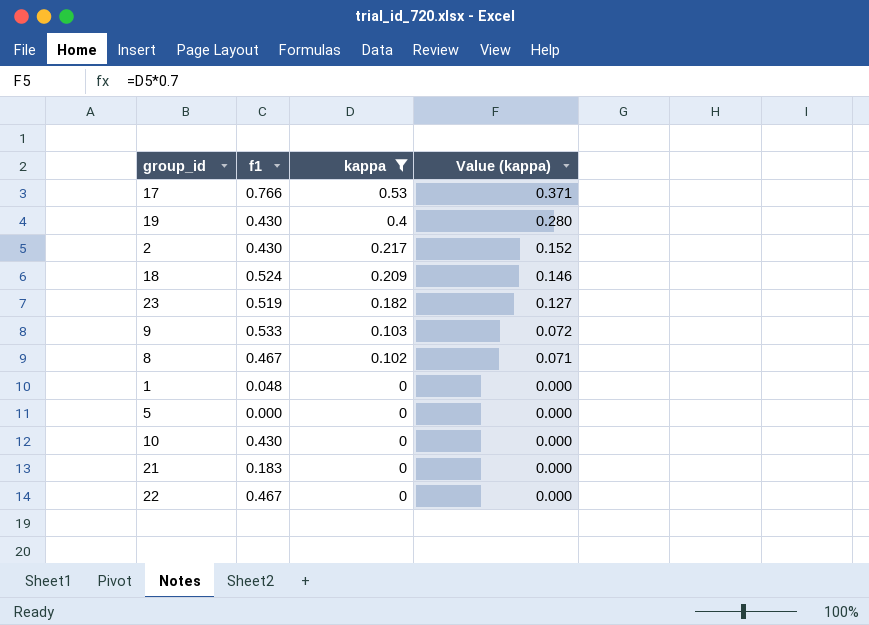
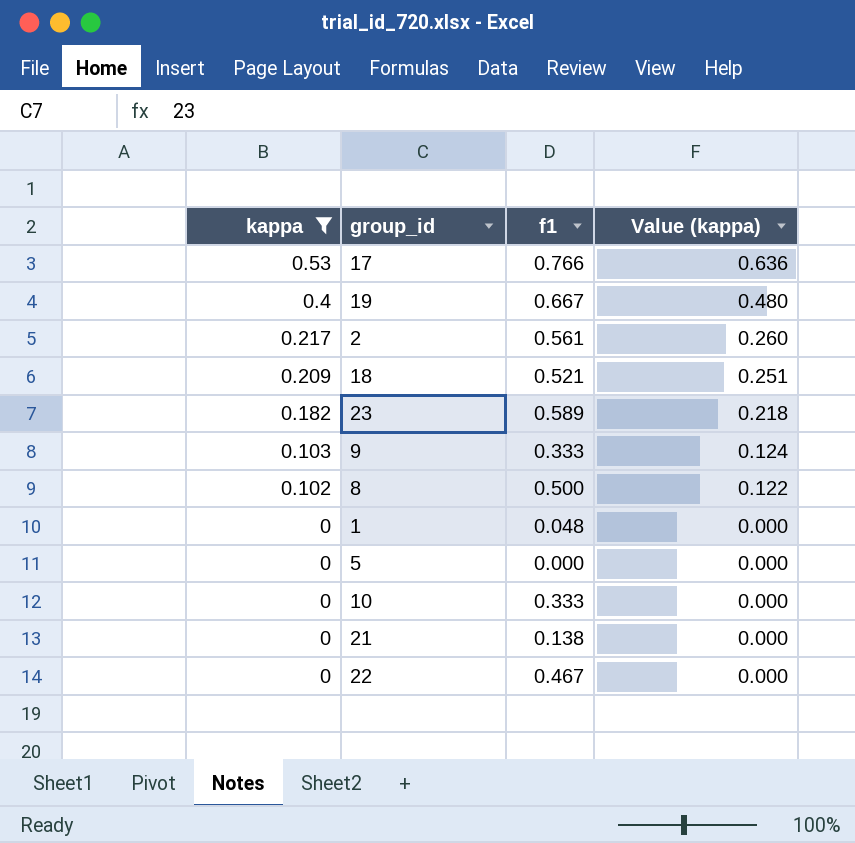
column kappa | position: 3 -> 1
column Value (kappa) | formula: [kappa] * 0.7 -> [kappa] * 1.2
19 | f1: 0.430 -> 0.667
2 | f1: 0.430 -> 0.561
18 | f1: 0.524 -> 0.521
23 | f1: 0.519 -> 0.589
9 | f1: 0.533 -> 0.333
8 | f1: 0.467 -> 0.500
10 | f1: 0.430 -> 0.333
21 | f1: 0.183 -> 0.138

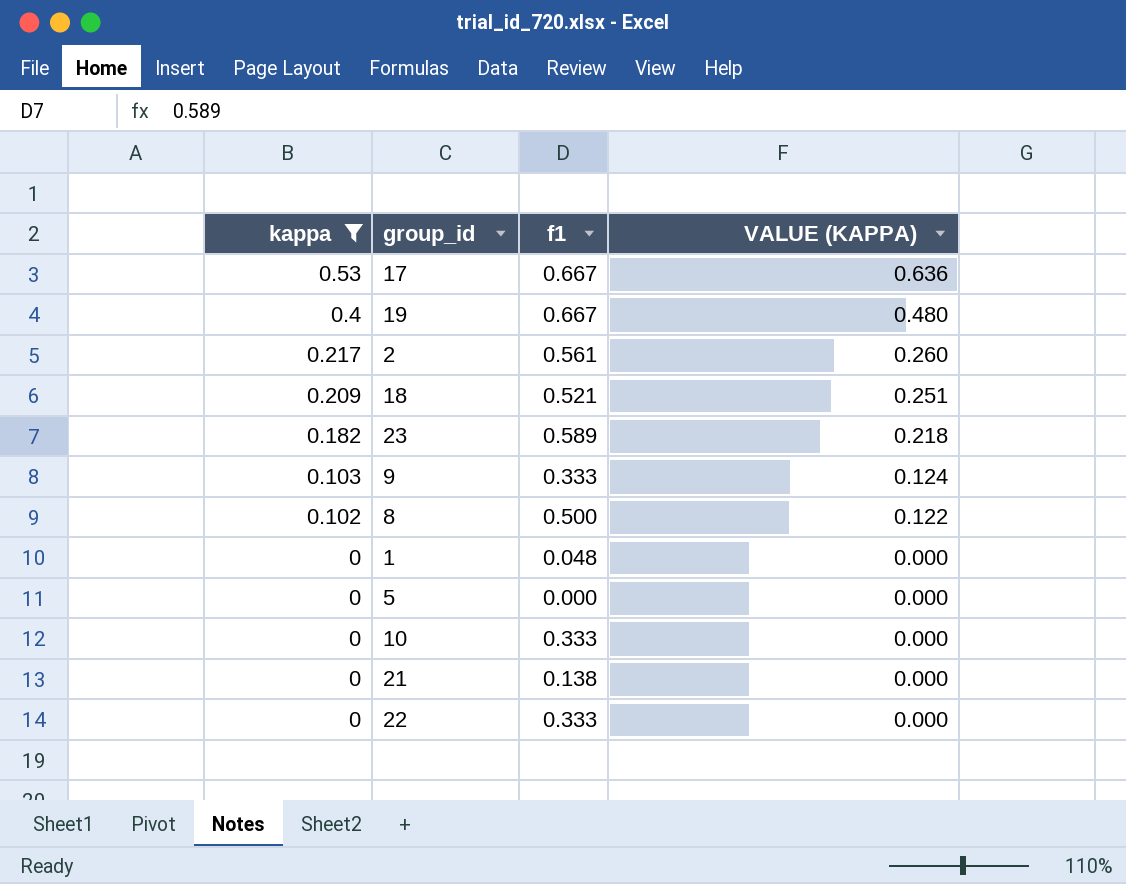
column name: Value (kappa) -> VALUE (KAPPA)
17 | f1: 0.766 -> 0.667
22 | f1: 0.467 -> 0.333

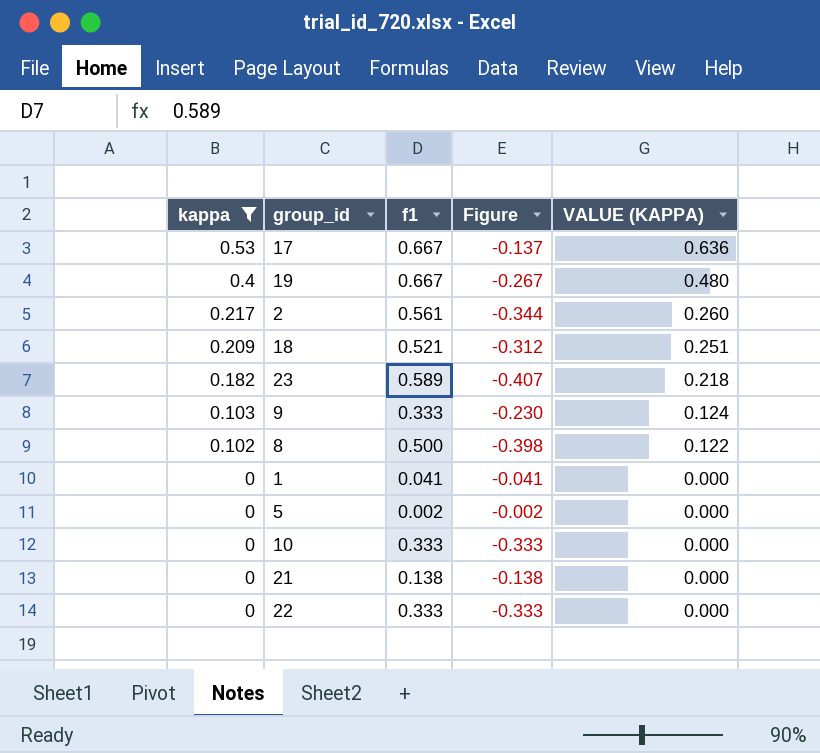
column Figure | formula: none -> [kappa] - [f1]
1 | f1: 0.048 -> 0.041
5 | f1: 0.000 -> 0.002

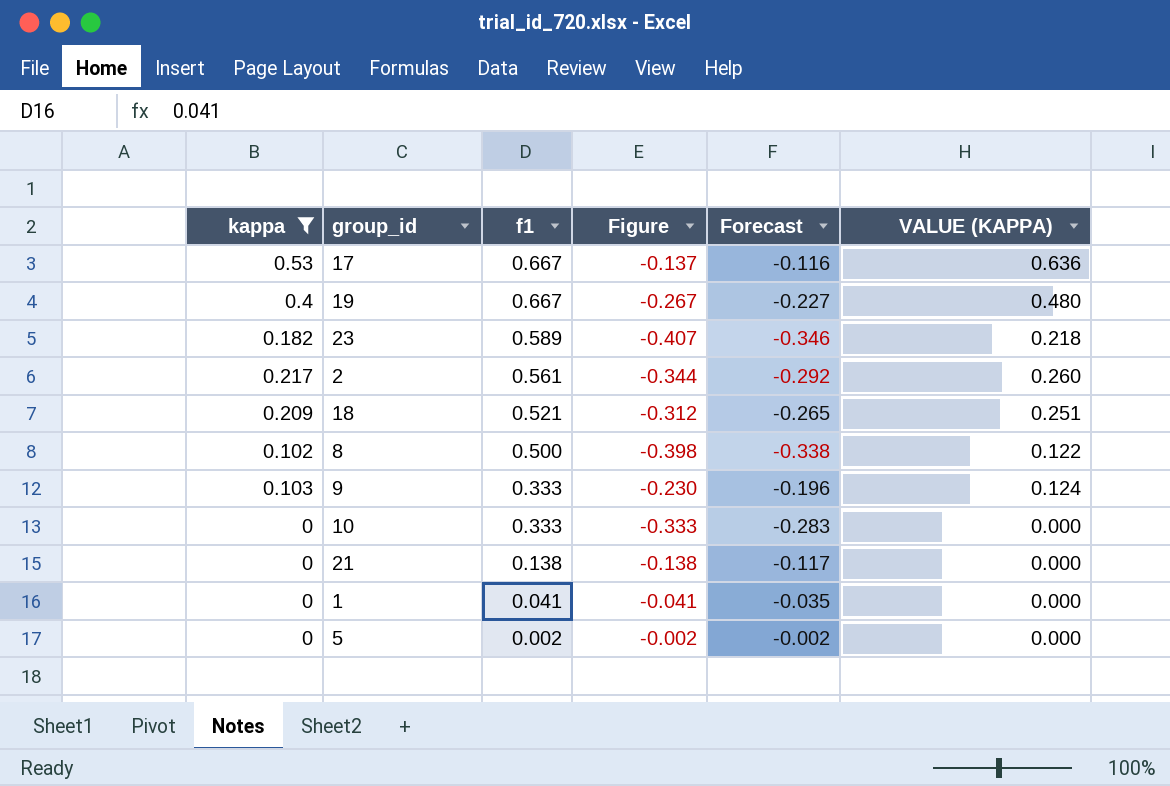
row order: kappa descending -> f1 descending
column Forecast | formula: none -> [Figure] * 0.85
row 22: 0 | 0.333 | -0.333 | 0.000 -> none

